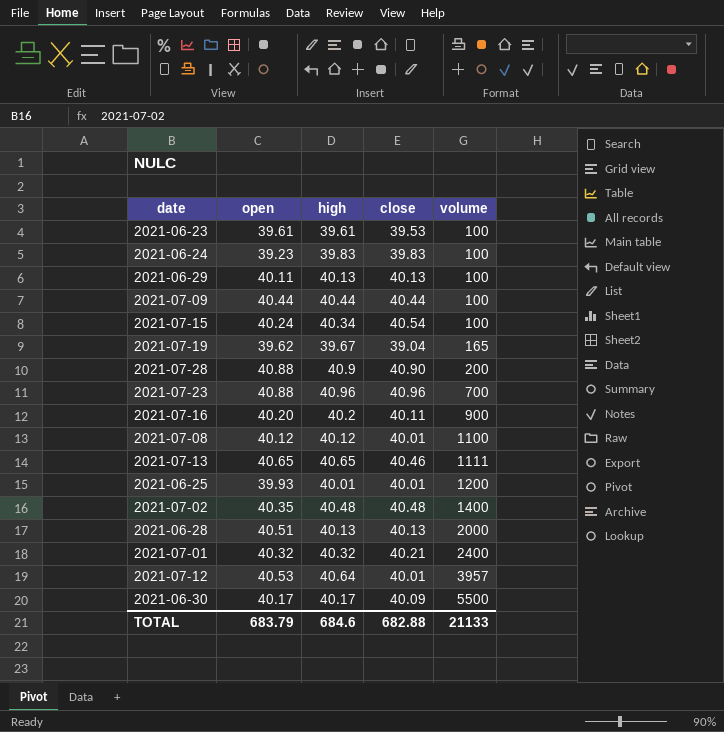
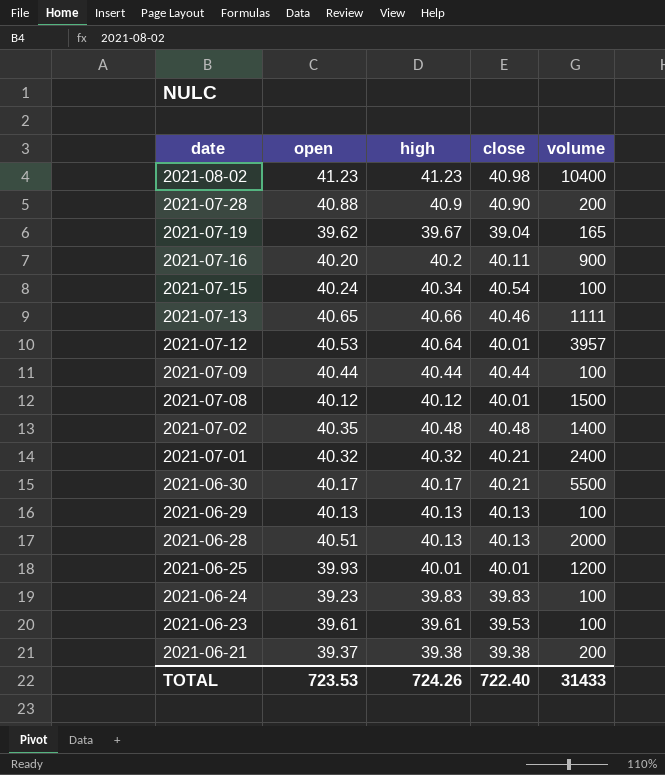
row order: volume ascending -> date descending
row 2021-07-23: 40.88 | 40.96 | 40.96 | 700 -> none
row 2021-08-02: none -> 41.23 | 41.23 | 40.98 | 10400
2021-07-13 | high: 40.65 -> 40.66
2021-07-08 | volume: 1100 -> 1500
2021-06-30 | close: 40.09 -> 40.21
2021-06-29 | open: 40.11 -> 40.13
row 2021-06-21: none -> 39.37 | 39.38 | 39.38 | 200
TOTAL | open: 683.79 -> 723.53
TOTAL | high: 684.6 -> 724.26
TOTAL | close: 682.88 -> 722.40
TOTAL | volume: 21133 -> 31433

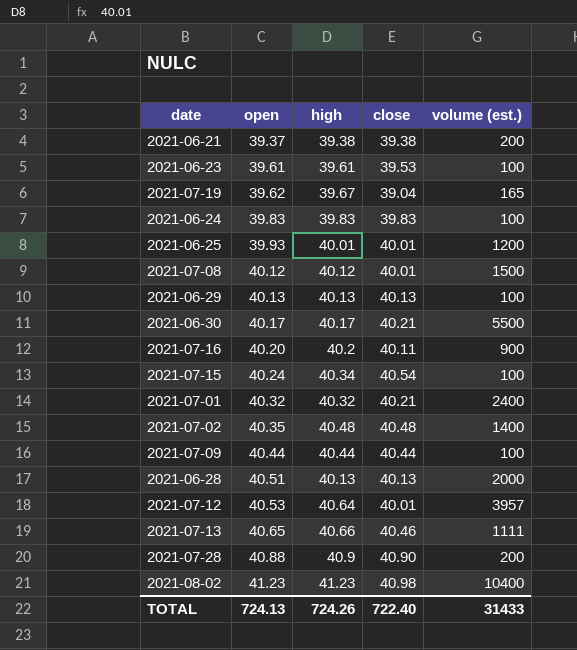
row order: date descending -> open ascending
column name: volume -> volume (est.)
2021-06-24 | open: 39.23 -> 39.83
TOTAL | open: 723.53 -> 724.13

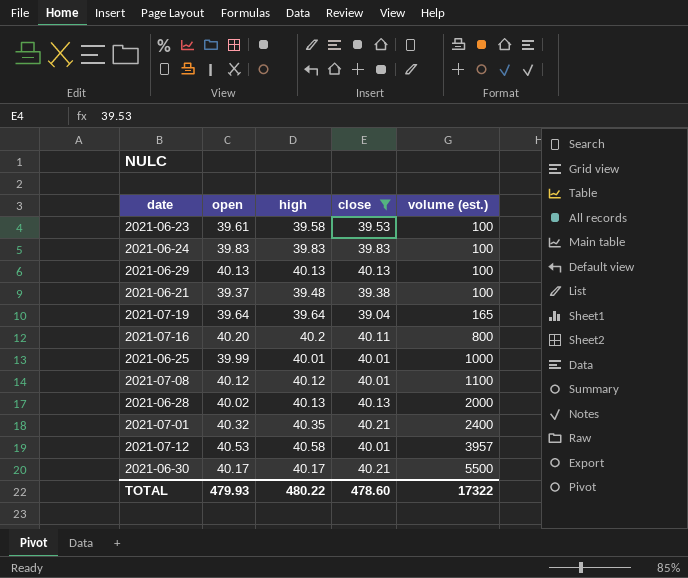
filter: none -> close <= 40.21
row order: open ascending -> volume (est.) ascending
2021-06-23 | high: 39.61 -> 39.58
2021-06-21 | high: 39.38 -> 39.48
2021-06-21 | volume (est.): 200 -> 100
2021-07-19 | open: 39.62 -> 39.64
2021-07-19 | high: 39.67 -> 39.64
2021-07-16 | volume (est.): 900 -> 800
2021-06-25 | open: 39.93 -> 39.99
2021-06-25 | volume (est.): 1200 -> 1000
2021-07-08 | volume (est.): 1500 -> 1100
2021-06-28 | open: 40.51 -> 40.02
2021-07-01 | high: 40.32 -> 40.35
2021-07-12 | high: 40.64 -> 40.58
TOTAL | open: 724.13 -> 479.93
TOTAL | high: 724.26 -> 480.22
TOTAL | close: 722.40 -> 478.60
TOTAL | volume (est.): 31433 -> 17322

